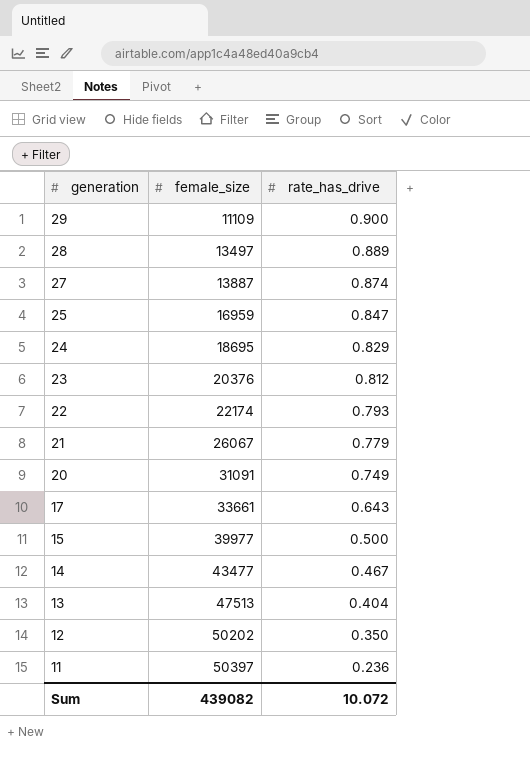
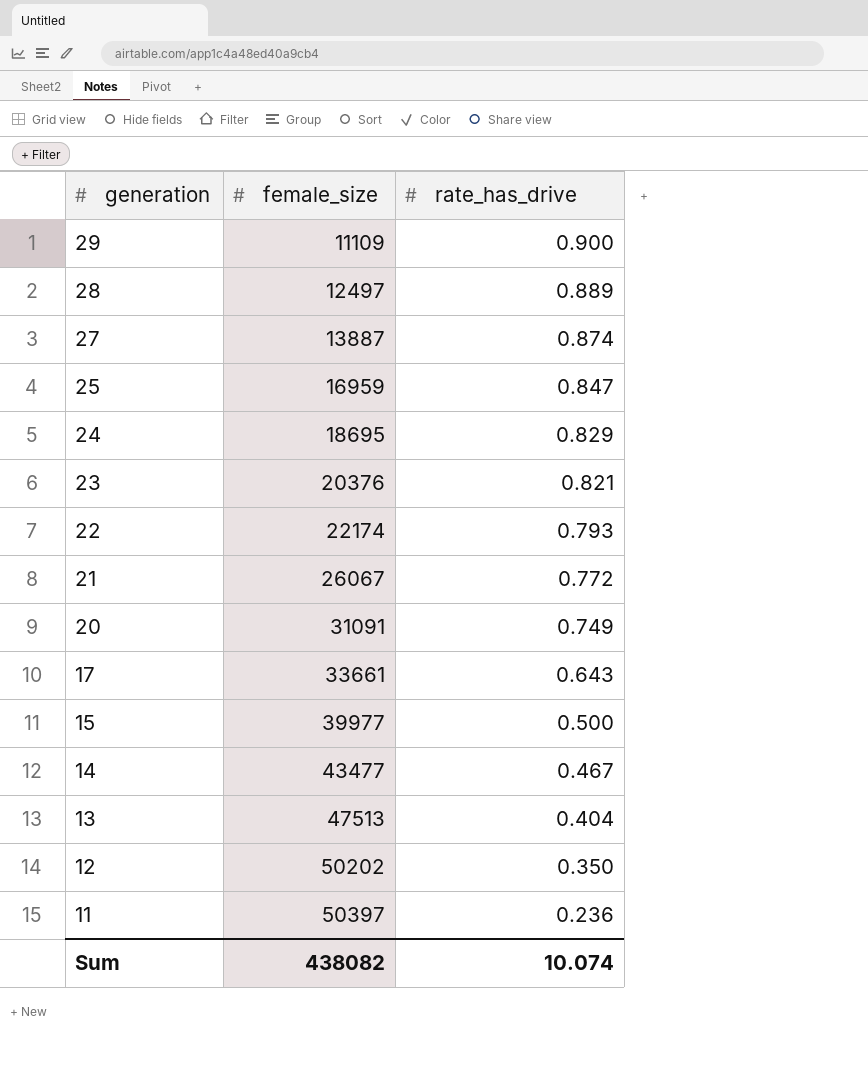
28 | female_size: 13497 -> 12497
23 | rate_has_drive: 0.812 -> 0.821
21 | rate_has_drive: 0.779 -> 0.772
Sum | female_size: 439082 -> 438082
Sum | rate_has_drive: 10.072 -> 10.074

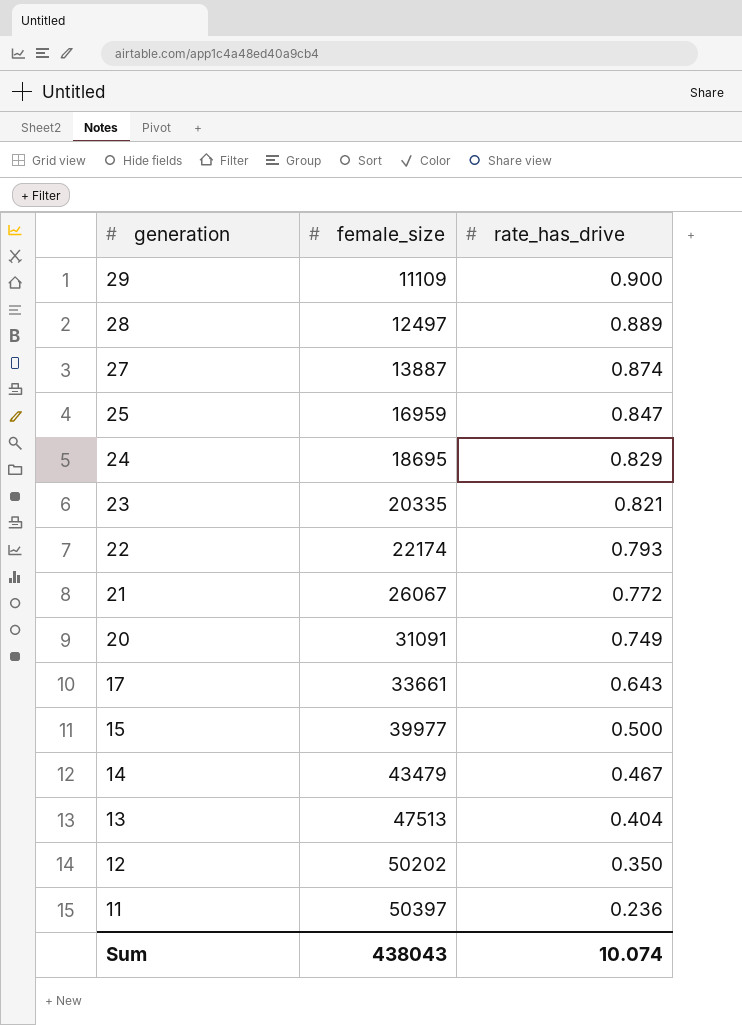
23 | female_size: 20376 -> 20335
14 | female_size: 43477 -> 43479
Sum | female_size: 438082 -> 438043

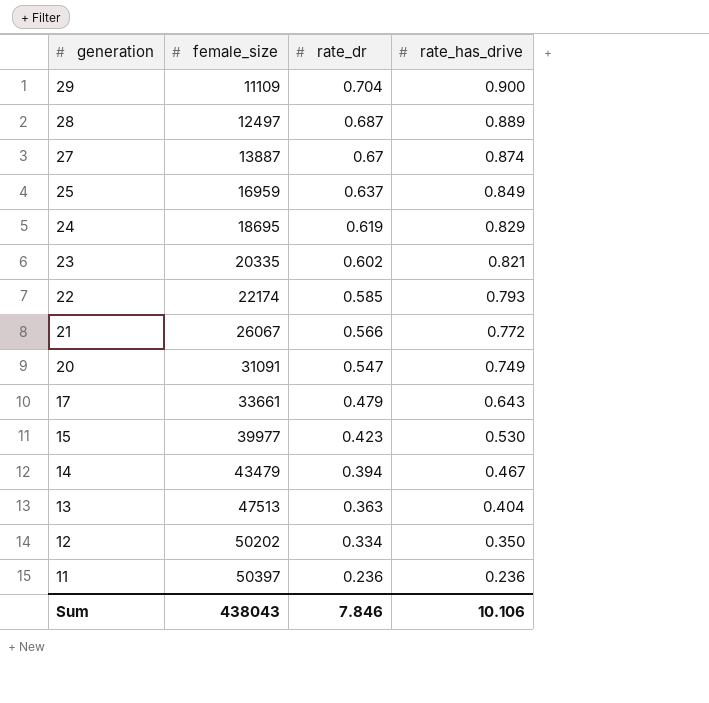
column rate_dr | position: none -> 3
25 | rate_has_drive: 0.847 -> 0.849
15 | rate_has_drive: 0.500 -> 0.530
Sum | rate_has_drive: 10.074 -> 10.106

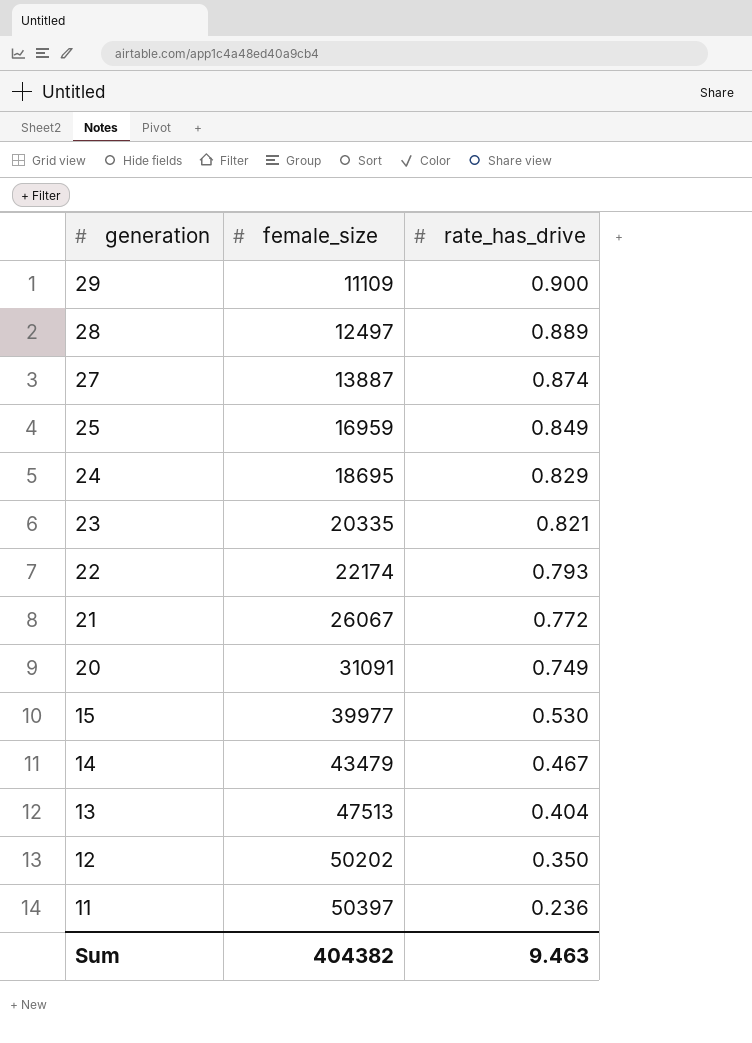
column rate_dr | position: 3 -> none
row 17: 33661 | 0.479 | 0.643 -> none
Sum | female_size: 438043 -> 404382
Sum | rate_has_drive: 10.106 -> 9.463

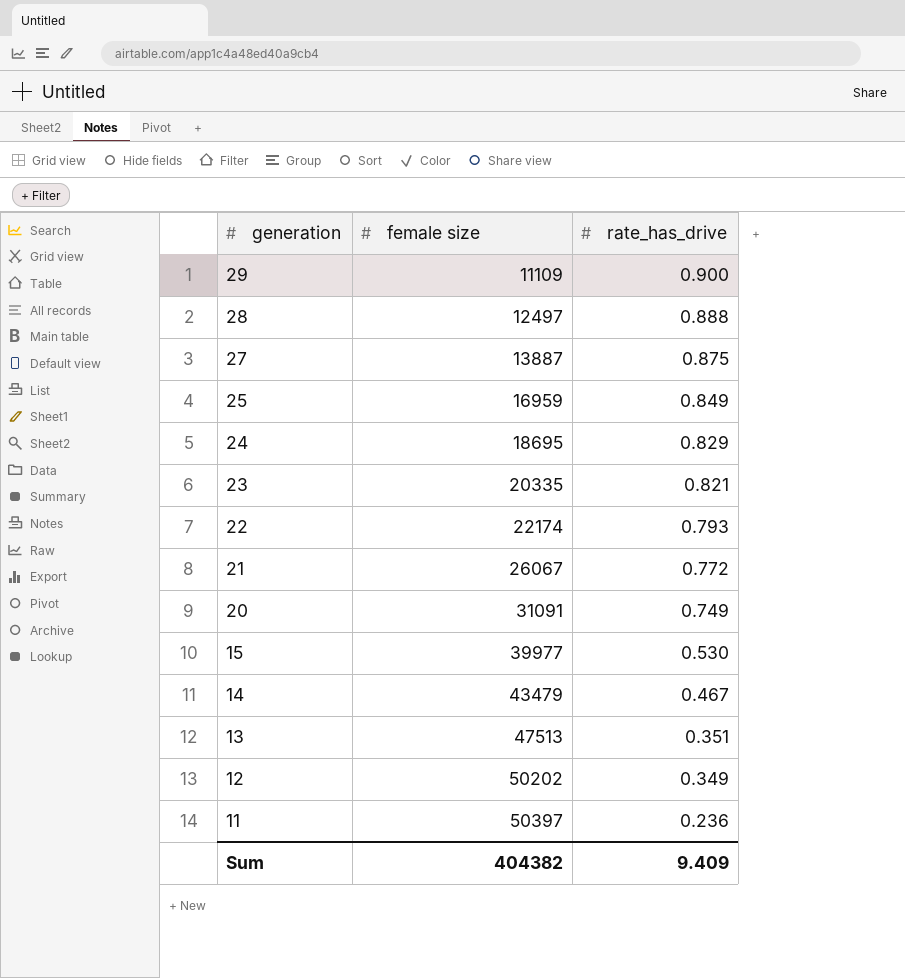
column name: female_size -> female size
28 | rate_has_drive: 0.889 -> 0.888
27 | rate_has_drive: 0.874 -> 0.875
13 | rate_has_drive: 0.404 -> 0.351
12 | rate_has_drive: 0.350 -> 0.349
Sum | rate_has_drive: 9.463 -> 9.409

